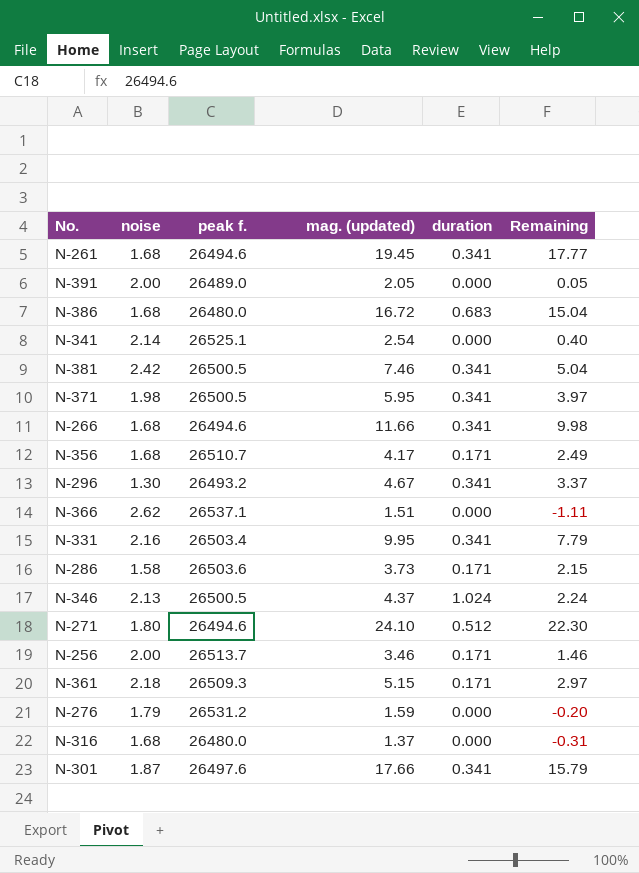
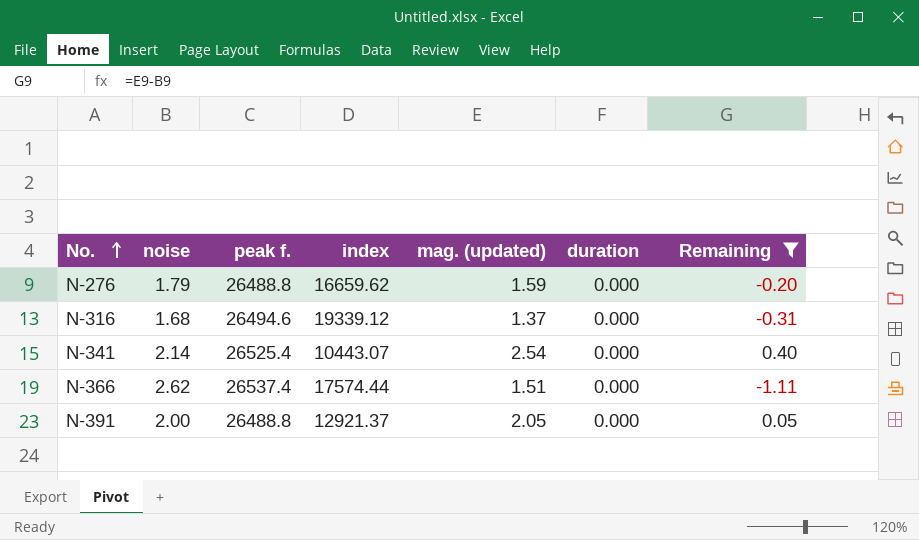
filter: none -> Remaining <= 0.40
row order: none -> No. ascending
column index | formula: none -> [peak f.] / [mag. (updated)]
N-276 | peak f.: 26531.2 -> 26488.8
N-316 | peak f.: 26480.0 -> 26494.6
N-341 | peak f.: 26525.1 -> 26525.4
N-366 | peak f.: 26537.1 -> 26537.4
N-391 | peak f.: 26489.0 -> 26488.8

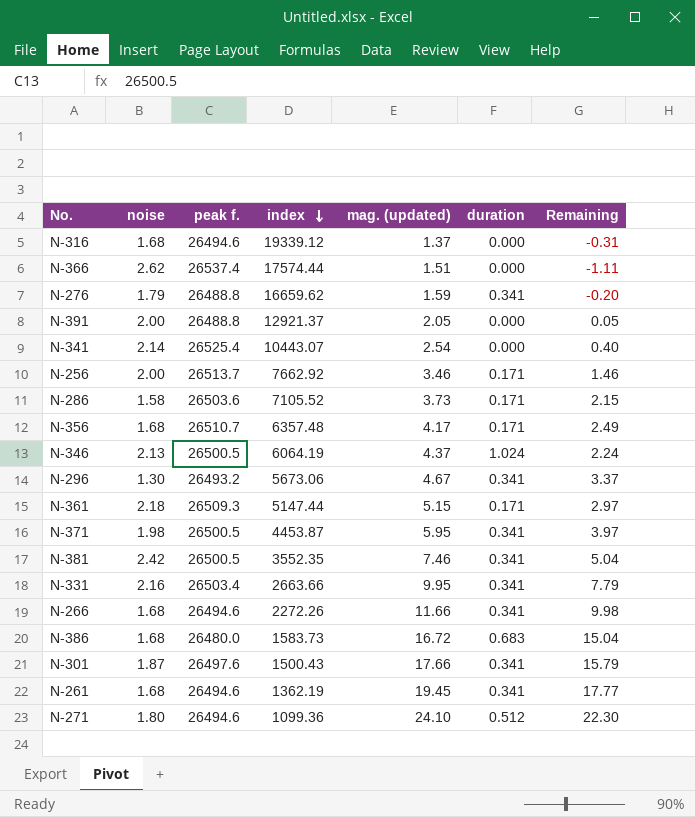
filter: Remaining <= 0.40 -> none
row order: No. ascending -> index descending
N-276 | duration: 0.000 -> 0.341

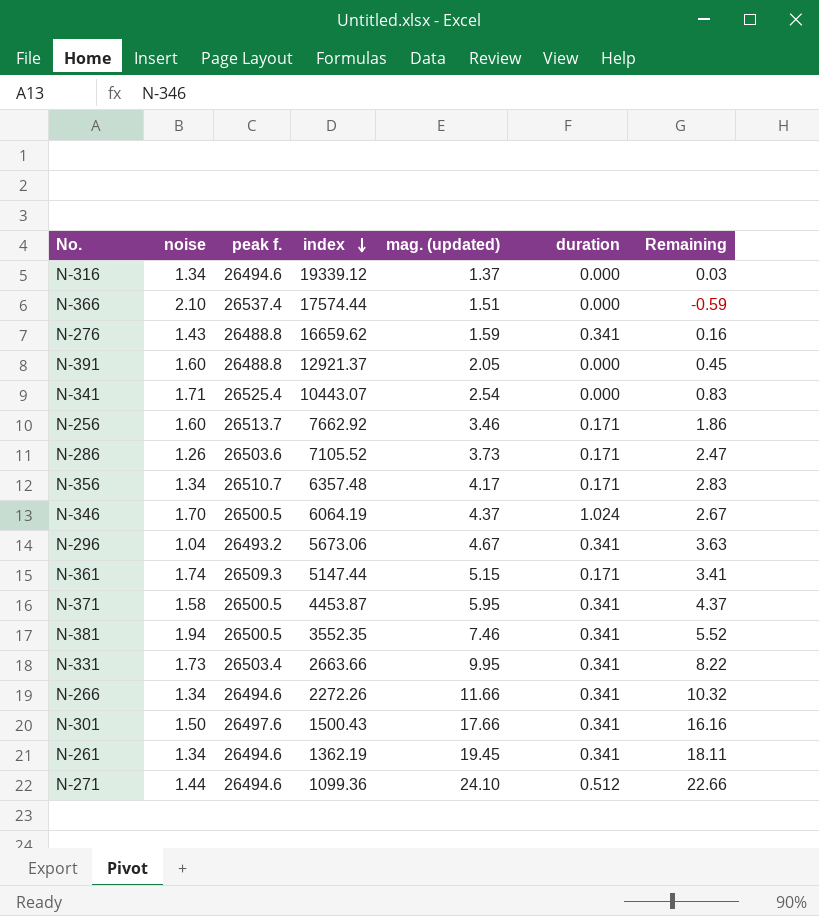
row N-386: 1.68 | 26480.0 | 1583.73 | 16.72 | 0.683 | 15.04 -> none
N-316 | noise: 1.68 -> 1.34
N-316 | Remaining: -0.31 -> 0.03
N-366 | noise: 2.62 -> 2.10
N-366 | Remaining: -1.11 -> -0.59
N-276 | noise: 1.79 -> 1.43
N-276 | Remaining: -0.20 -> 0.16
N-391 | noise: 2.00 -> 1.60
N-391 | Remaining: 0.05 -> 0.45
N-341 | noise: 2.14 -> 1.71
N-341 | Remaining: 0.40 -> 0.83
N-256 | noise: 2.00 -> 1.60
N-256 | Remaining: 1.46 -> 1.86
N-286 | noise: 1.58 -> 1.26
N-286 | Remaining: 2.15 -> 2.47
N-356 | noise: 1.68 -> 1.34
N-356 | Remaining: 2.49 -> 2.83
N-346 | noise: 2.13 -> 1.70
N-346 | Remaining: 2.24 -> 2.67
N-296 | noise: 1.30 -> 1.04
N-296 | Remaining: 3.37 -> 3.63
N-361 | noise: 2.18 -> 1.74
N-361 | Remaining: 2.97 -> 3.41
N-371 | noise: 1.98 -> 1.58
N-371 | Remaining: 3.97 -> 4.37
N-381 | noise: 2.42 -> 1.94
N-381 | Remaining: 5.04 -> 5.52
N-331 | noise: 2.16 -> 1.73
N-331 | Remaining: 7.79 -> 8.22
N-266 | noise: 1.68 -> 1.34
N-266 | Remaining: 9.98 -> 10.32
N-301 | noise: 1.87 -> 1.50
N-301 | Remaining: 15.79 -> 16.16
N-261 | noise: 1.68 -> 1.34
N-261 | Remaining: 17.77 -> 18.11
N-271 | noise: 1.80 -> 1.44
N-271 | Remaining: 22.30 -> 22.66

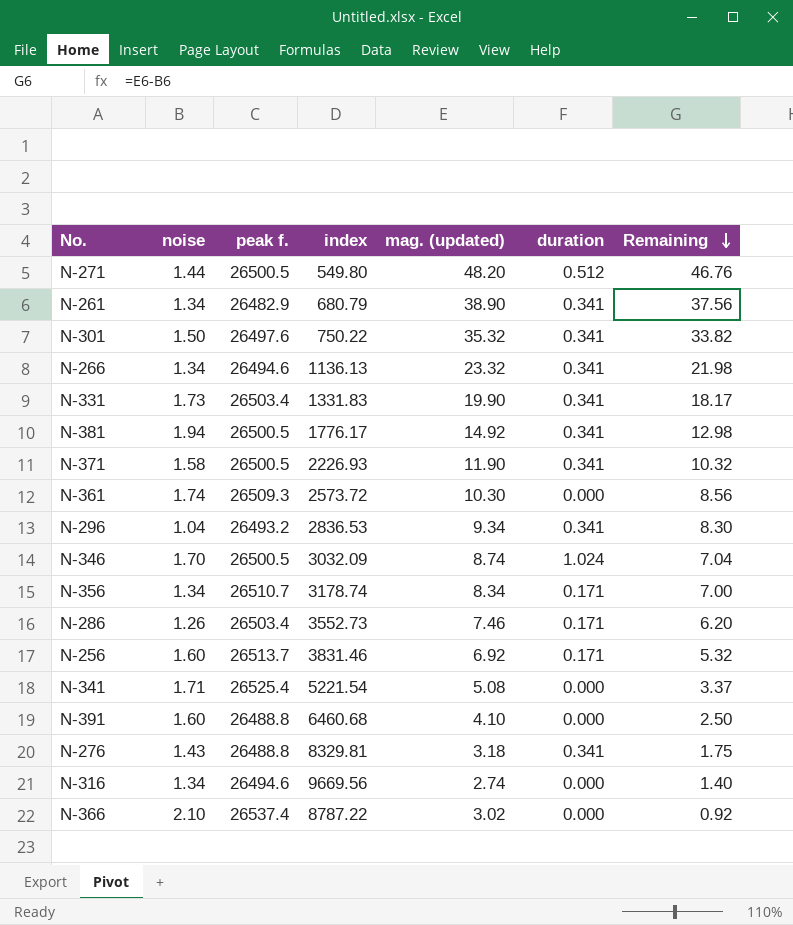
row order: index descending -> Remaining descending
N-271 | peak f.: 26494.6 -> 26500.5
N-271 | index: 1099.36 -> 549.80
N-271 | mag. (updated): 24.10 -> 48.20
N-271 | Remaining: 22.66 -> 46.76
N-261 | peak f.: 26494.6 -> 26482.9
N-261 | index: 1362.19 -> 680.79
N-261 | mag. (updated): 19.45 -> 38.90
N-261 | Remaining: 18.11 -> 37.56
N-301 | index: 1500.43 -> 750.22
N-301 | mag. (updated): 17.66 -> 35.32
N-301 | Remaining: 16.16 -> 33.82
N-266 | index: 2272.26 -> 1136.13
N-266 | mag. (updated): 11.66 -> 23.32
N-266 | Remaining: 10.32 -> 21.98
N-331 | index: 2663.66 -> 1331.83
N-331 | mag. (updated): 9.95 -> 19.90
N-331 | Remaining: 8.22 -> 18.17
N-381 | index: 3552.35 -> 1776.17
N-381 | mag. (updated): 7.46 -> 14.92
N-381 | Remaining: 5.52 -> 12.98
N-371 | index: 4453.87 -> 2226.93
N-371 | mag. (updated): 5.95 -> 11.90
N-371 | Remaining: 4.37 -> 10.32
N-361 | index: 5147.44 -> 2573.72
N-361 | mag. (updated): 5.15 -> 10.30
N-361 | duration: 0.171 -> 0.000
N-361 | Remaining: 3.41 -> 8.56
N-296 | index: 5673.06 -> 2836.53
N-296 | mag. (updated): 4.67 -> 9.34
N-296 | Remaining: 3.63 -> 8.30
N-346 | index: 6064.19 -> 3032.09
N-346 | mag. (updated): 4.37 -> 8.74
N-346 | Remaining: 2.67 -> 7.04
N-356 | index: 6357.48 -> 3178.74
N-356 | mag. (updated): 4.17 -> 8.34
N-356 | Remaining: 2.83 -> 7.00
N-286 | peak f.: 26503.6 -> 26503.4
N-286 | index: 7105.52 -> 3552.73
N-286 | mag. (updated): 3.73 -> 7.46
N-286 | Remaining: 2.47 -> 6.20
N-256 | index: 7662.92 -> 3831.46
N-256 | mag. (updated): 3.46 -> 6.92
N-256 | Remaining: 1.86 -> 5.32
N-341 | index: 10443.07 -> 5221.54
N-341 | mag. (updated): 2.54 -> 5.08
N-341 | Remaining: 0.83 -> 3.37
N-391 | index: 12921.37 -> 6460.68
N-391 | mag. (updated): 2.05 -> 4.10
N-391 | Remaining: 0.45 -> 2.50
N-276 | index: 16659.62 -> 8329.81
N-276 | mag. (updated): 1.59 -> 3.18
N-276 | Remaining: 0.16 -> 1.75
N-316 | index: 19339.12 -> 9669.56
N-316 | mag. (updated): 1.37 -> 2.74
N-316 | Remaining: 0.03 -> 1.40
N-366 | index: 17574.44 -> 8787.22
N-366 | mag. (updated): 1.51 -> 3.02
N-366 | Remaining: -0.59 -> 0.92

